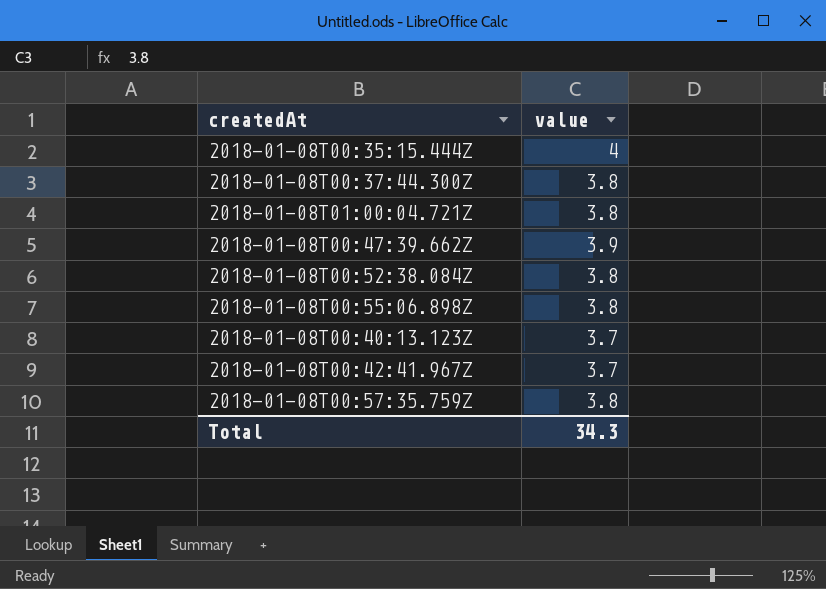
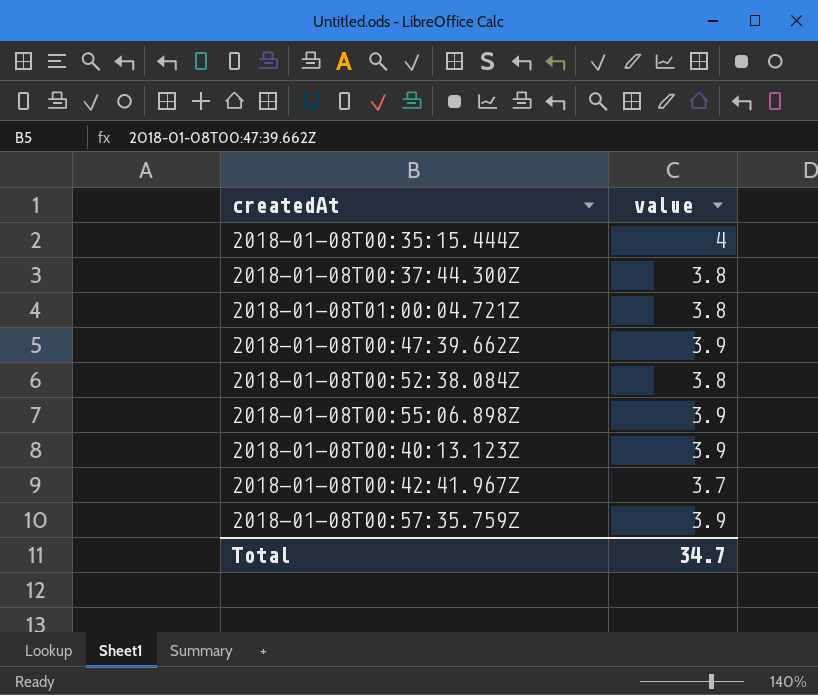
2018-01-08T00:55:06.898Z | value: 3.8 -> 3.9
2018-01-08T00:40:13.123Z | value: 3.7 -> 3.9
2018-01-08T00:57:35.759Z | value: 3.8 -> 3.9
Total | value: 34.3 -> 34.7

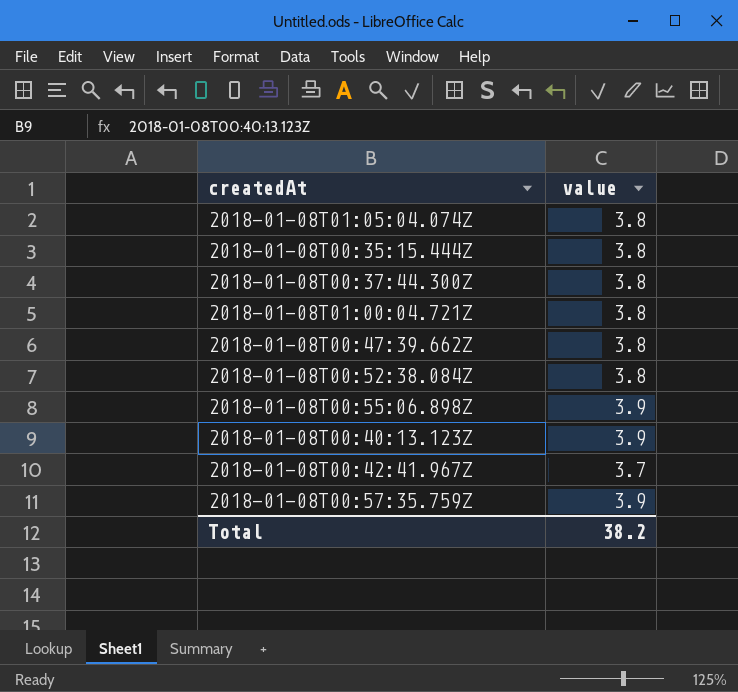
row 2018-01-08T01:05:04.074Z: none -> 3.8
2018-01-08T00:35:15.444Z | value: 4 -> 3.8
2018-01-08T00:47:39.662Z | value: 3.9 -> 3.8
Total | value: 34.7 -> 38.2

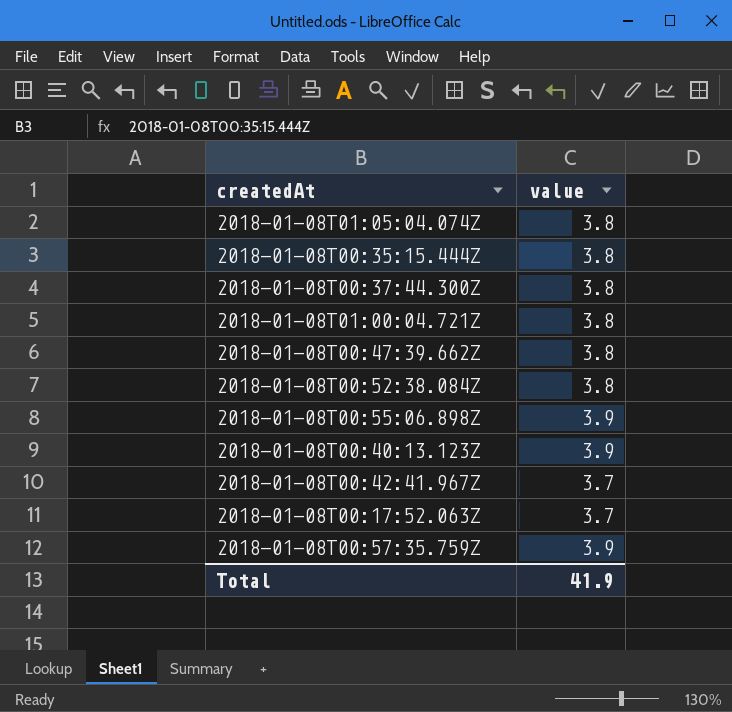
row 2018-01-08T00:17:52.063Z: none -> 3.7
Total | value: 38.2 -> 41.9

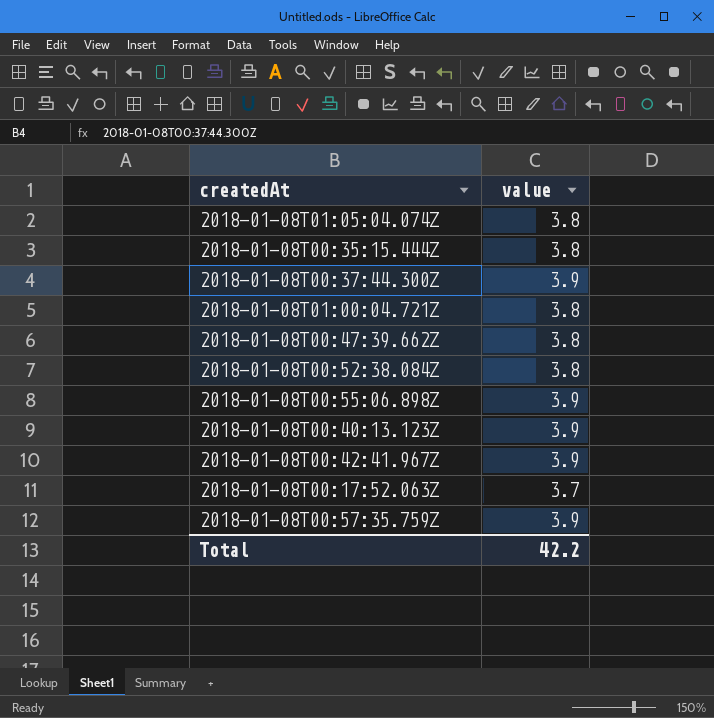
2018-01-08T00:37:44.300Z | value: 3.8 -> 3.9
2018-01-08T00:42:41.967Z | value: 3.7 -> 3.9
Total | value: 41.9 -> 42.2

